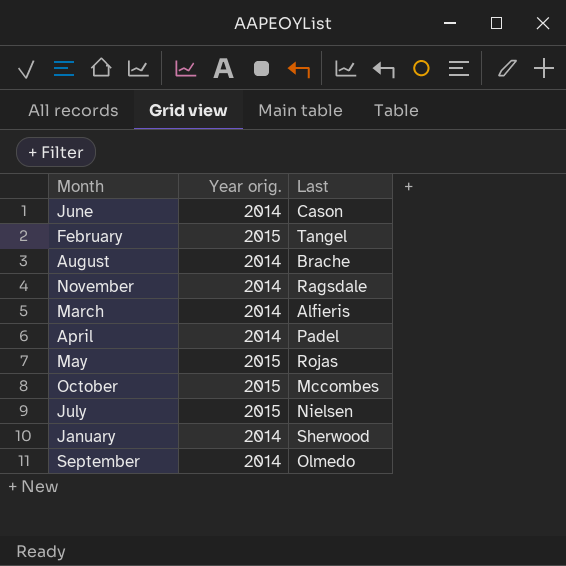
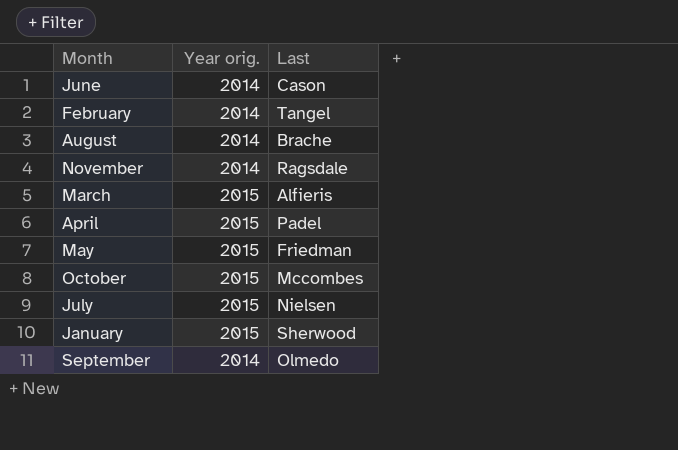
February | Year orig.: 2015 -> 2014
March | Year orig.: 2014 -> 2015
April | Year orig.: 2014 -> 2015
May | Last: Rojas -> Friedman
January | Year orig.: 2014 -> 2015

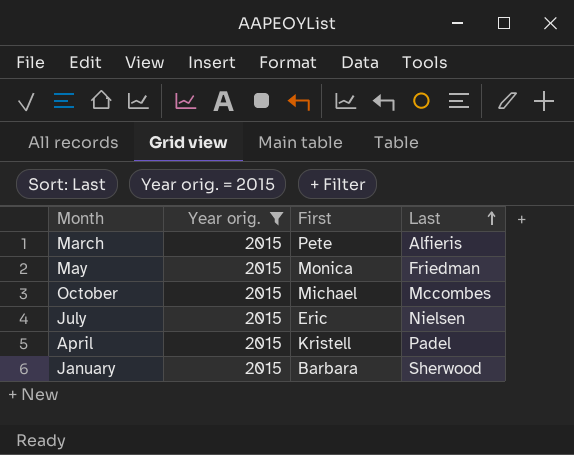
filter: none -> Year orig. = 2015
row order: none -> Last ascending
column First | position: none -> 3

